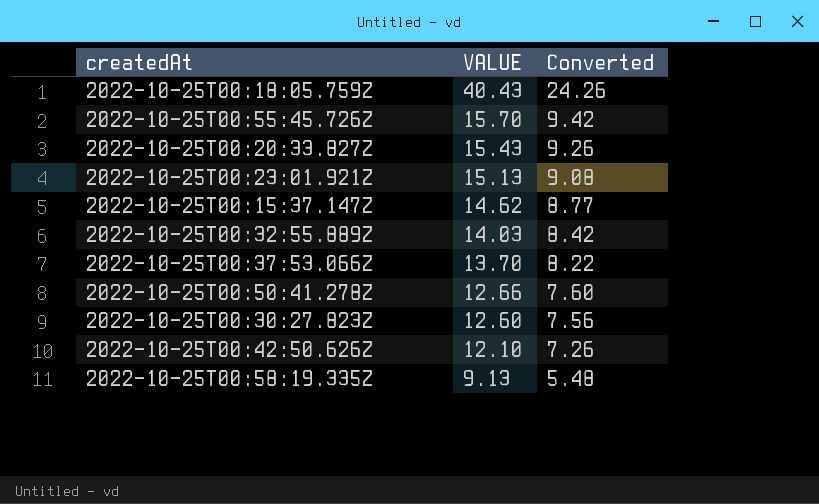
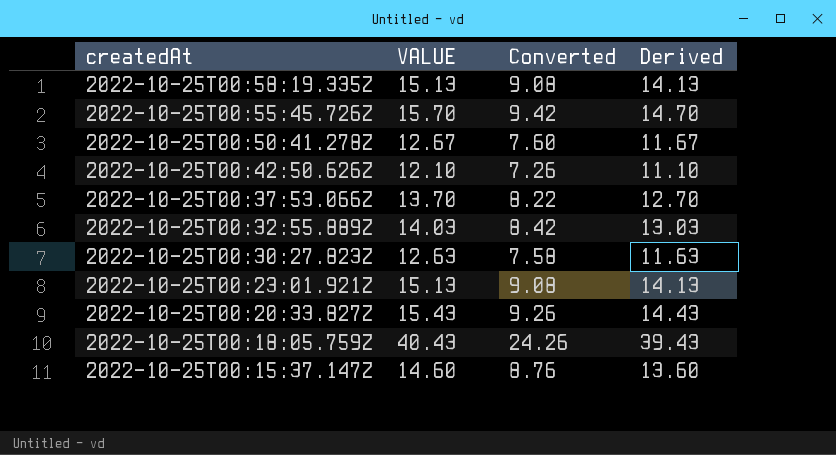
row order: VALUE descending -> createdAt descending
column Derived | formula: none -> [VALUE] - 1
2022-10-25T00:58:19.335Z | VALUE: 9.13 -> 15.13
2022-10-25T00:58:19.335Z | Converted: 5.48 -> 9.08
2022-10-25T00:50:41.278Z | VALUE: 12.66 -> 12.67
2022-10-25T00:30:27.823Z | VALUE: 12.60 -> 12.63
2022-10-25T00:30:27.823Z | Converted: 7.56 -> 7.58
2022-10-25T00:15:37.147Z | VALUE: 14.62 -> 14.60
2022-10-25T00:15:37.147Z | Converted: 8.77 -> 8.76

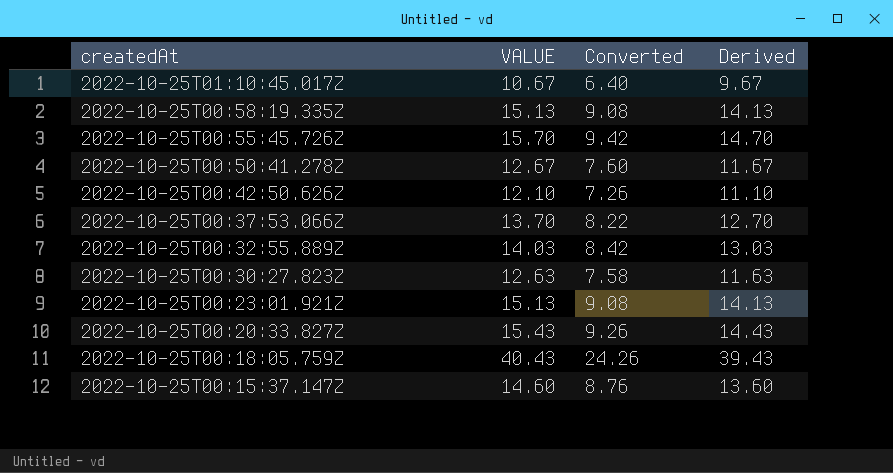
row 2022-10-25T01:10:45.017Z: none -> 10.67 | 6.40 | 9.67

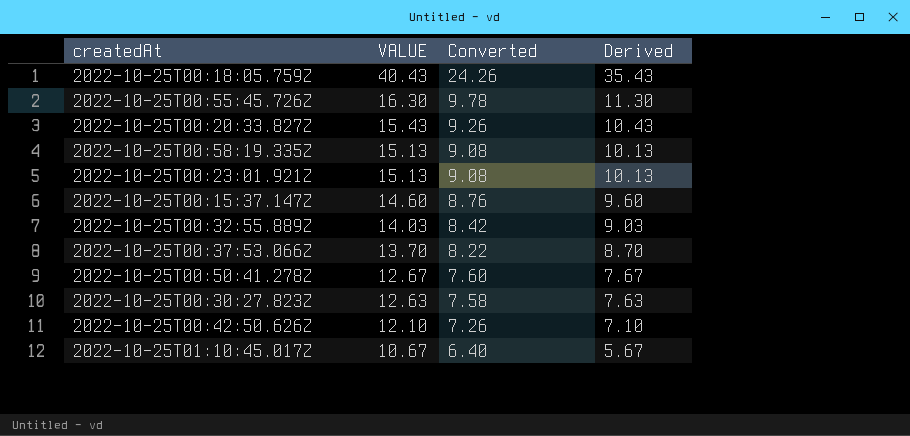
row order: createdAt descending -> VALUE descending
column Derived | formula: [VALUE] - 1 -> [VALUE] - 5
2022-10-25T00:55:45.726Z | VALUE: 15.70 -> 16.30
2022-10-25T00:55:45.726Z | Converted: 9.42 -> 9.78

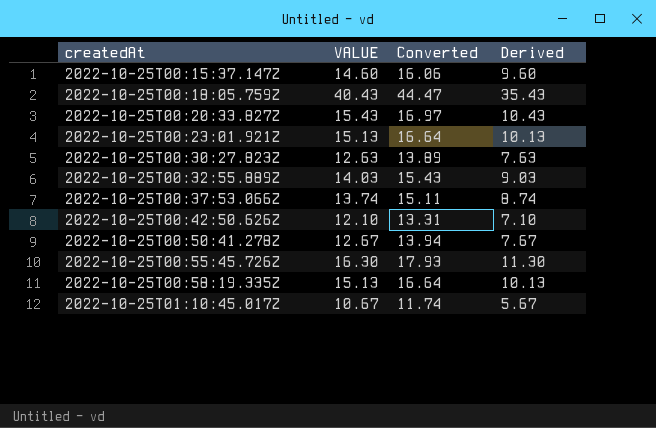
row order: VALUE descending -> createdAt ascending
column Converted | formula: [VALUE] * 0.6 -> [VALUE] * 1.1
2022-10-25T00:37:53.066Z | VALUE: 13.70 -> 13.74
2022-10-25T00:37:53.066Z | Derived: 8.70 -> 8.74

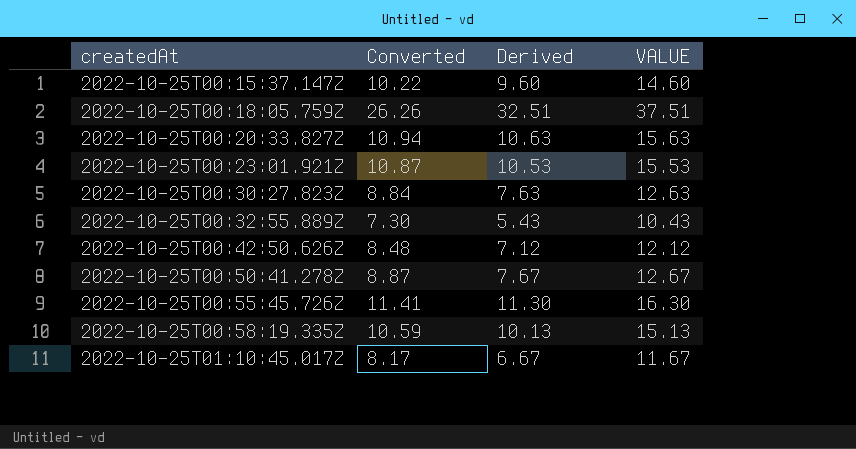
column Converted | formula: [VALUE] * 1.1 -> [VALUE] * 0.7
column VALUE | position: 2 -> 4
row 2022-10-25T00:37:53.066Z: 13.74 | 15.11 | 8.74 -> none
2022-10-25T00:18:05.759Z | Derived: 35.43 -> 32.51
2022-10-25T00:18:05.759Z | VALUE: 40.43 -> 37.51
2022-10-25T00:20:33.827Z | Derived: 10.43 -> 10.63
2022-10-25T00:20:33.827Z | VALUE: 15.43 -> 15.63
2022-10-25T00:23:01.921Z | Derived: 10.13 -> 10.53
2022-10-25T00:23:01.921Z | VALUE: 15.13 -> 15.53
2022-10-25T00:32:55.889Z | Derived: 9.03 -> 5.43
2022-10-25T00:32:55.889Z | VALUE: 14.03 -> 10.43
2022-10-25T00:42:50.626Z | Derived: 7.10 -> 7.12
2022-10-25T00:42:50.626Z | VALUE: 12.10 -> 12.12
2022-10-25T01:10:45.017Z | Derived: 5.67 -> 6.67
2022-10-25T01:10:45.017Z | VALUE: 10.67 -> 11.67

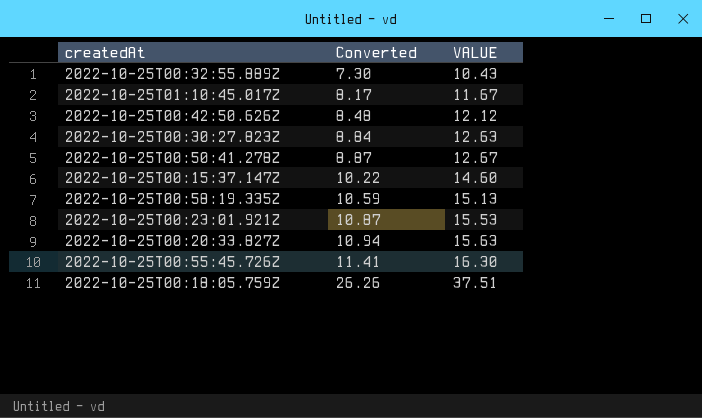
row order: createdAt ascending -> Converted ascending
column Derived | formula: [VALUE] - 5 -> none

